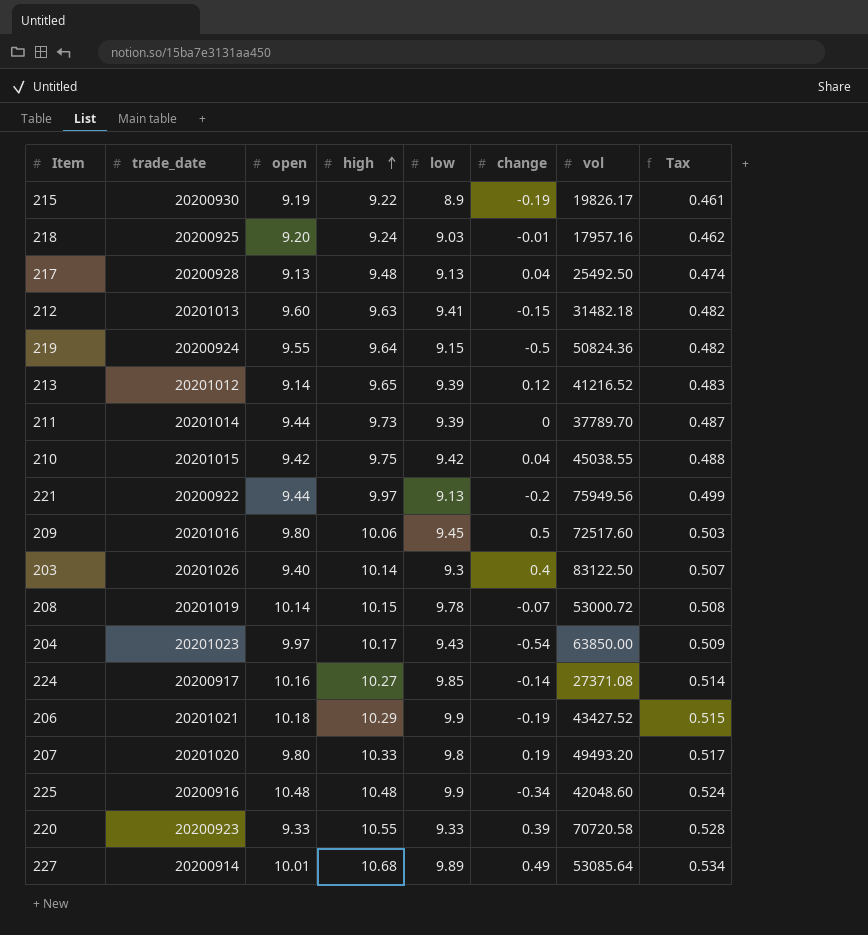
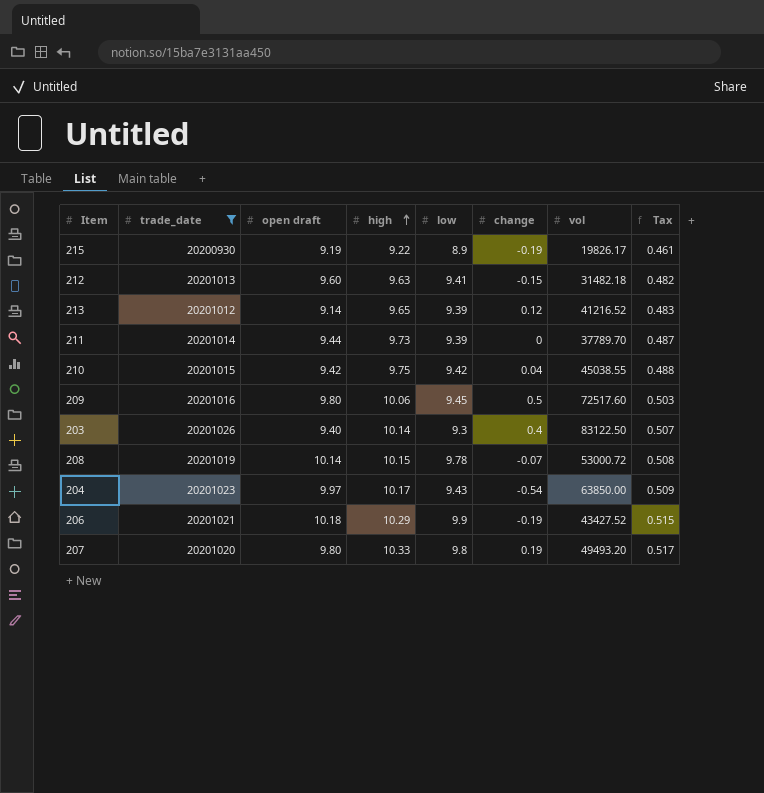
filter: none -> trade_date >= 20200930
column name: open -> open draft

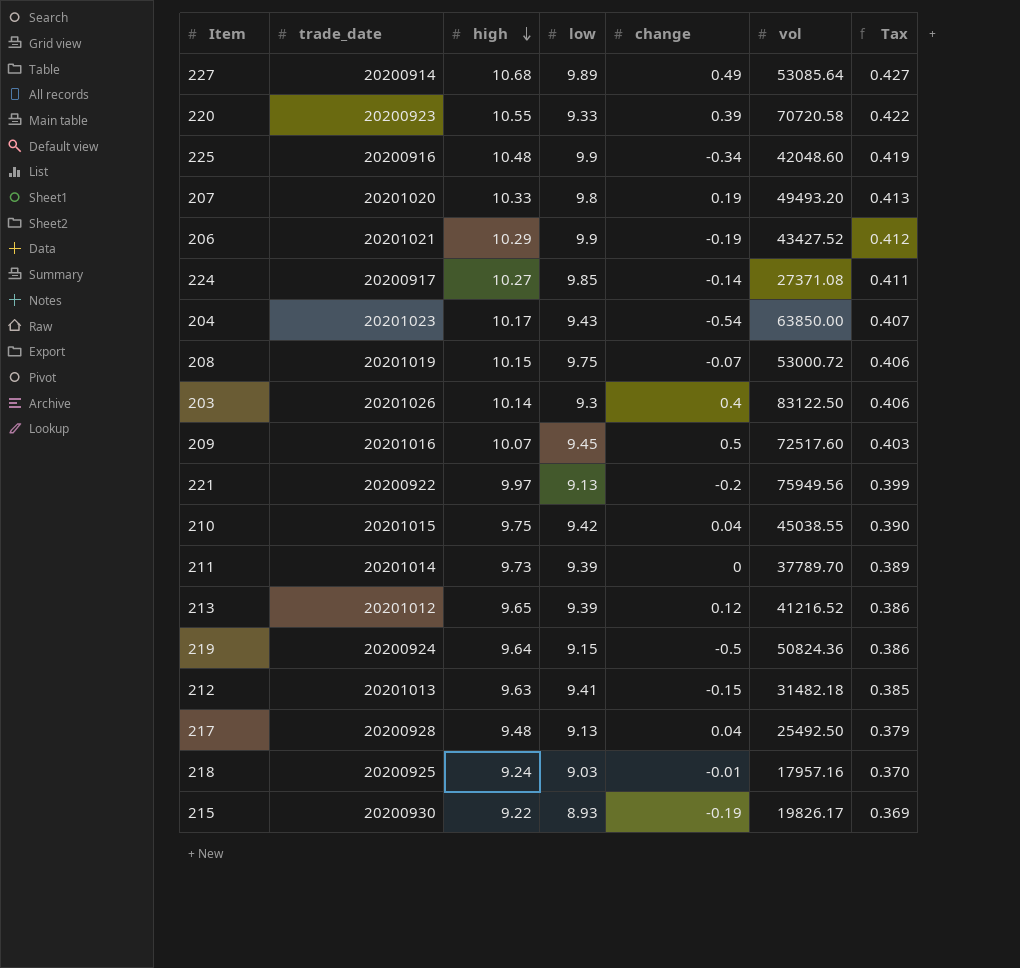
filter: trade_date >= 20200930 -> none
row order: high ascending -> high descending
column open draft | position: 3 -> none
column Tax | formula: [high] * 0.05 -> [high] * 0.04
208 | low: 9.78 -> 9.75
209 | high: 10.06 -> 10.07
215 | low: 8.9 -> 8.93

